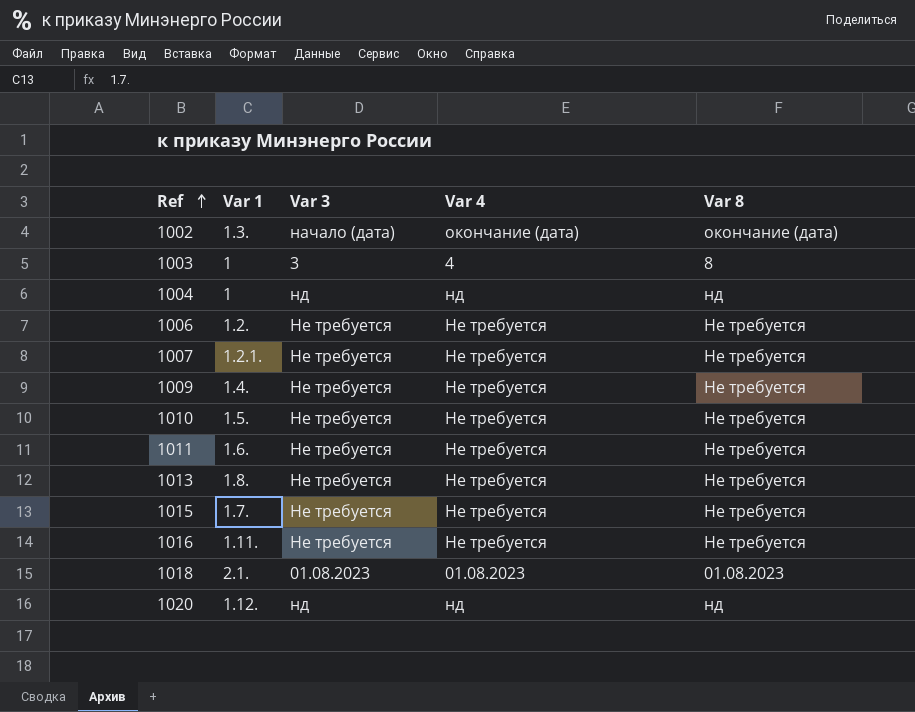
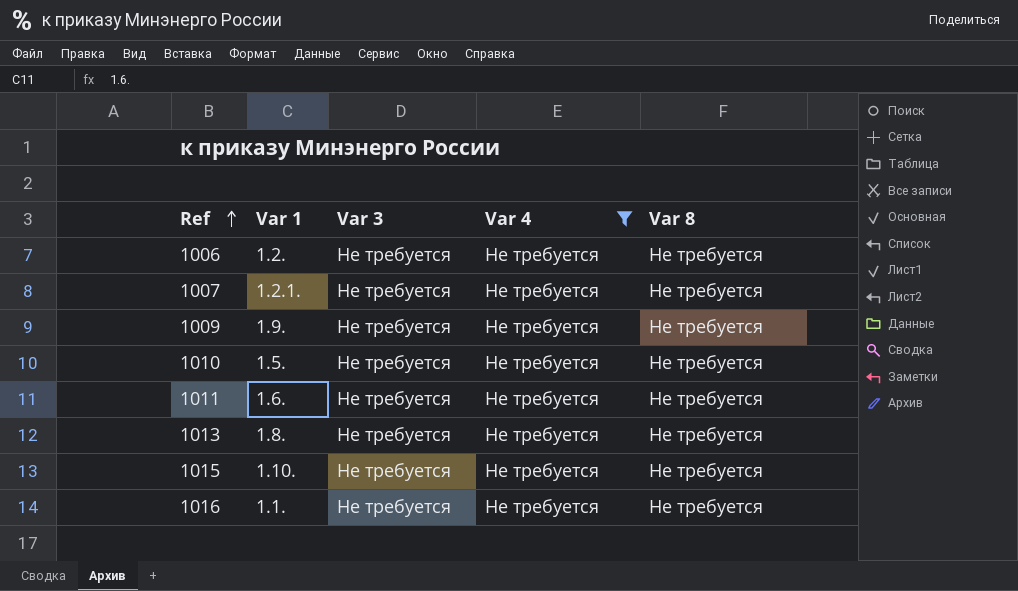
filter: none -> Var 4 = Не требуется
1009 | Var 1: 1.4. -> 1.9.
1015 | Var 1: 1.7. -> 1.10.
1016 | Var 1: 1.11. -> 1.1.

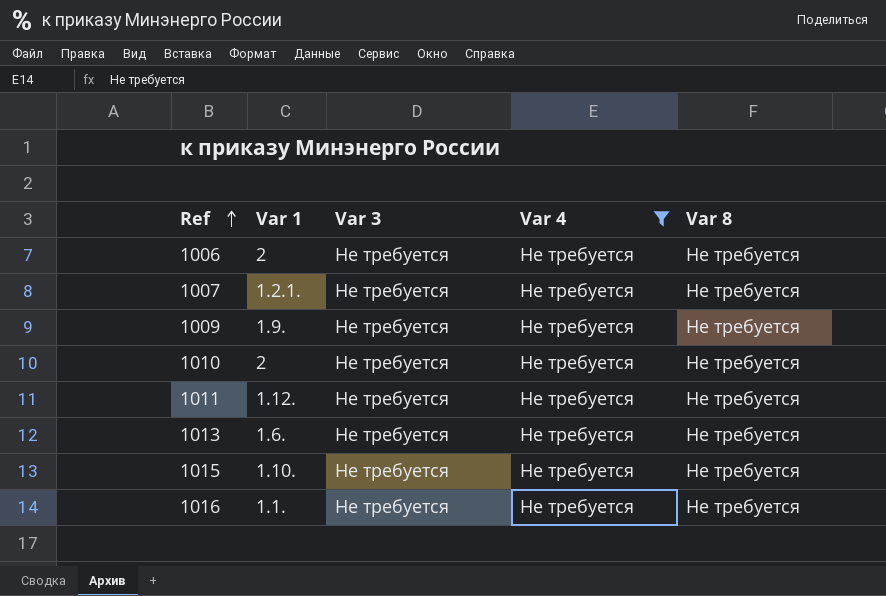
1006 | Var 1: 1.2. -> 2
1010 | Var 1: 1.5. -> 2
1011 | Var 1: 1.6. -> 1.12.
1013 | Var 1: 1.8. -> 1.6.

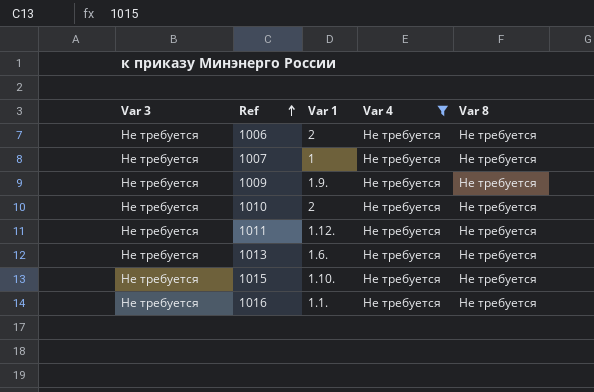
column Var 3 | position: 3 -> 1
1007 | Var 1: 1.2.1. -> 1

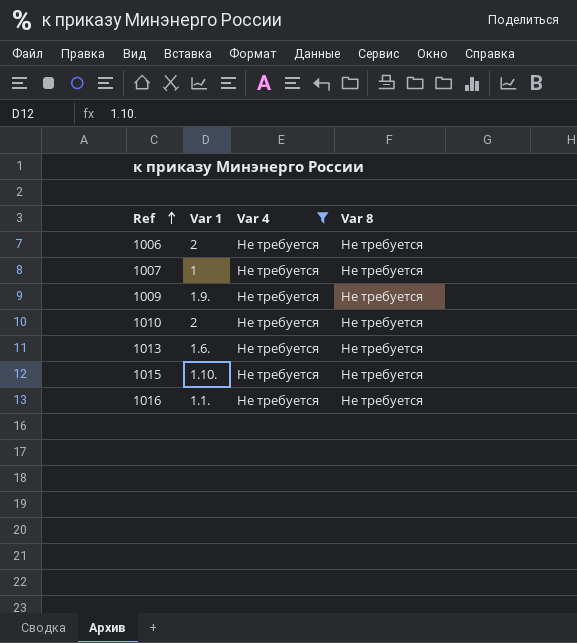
column Var 3 | position: 1 -> none
row 1011: Не требуется | 1.12. | Не требуется | Не требуется -> none

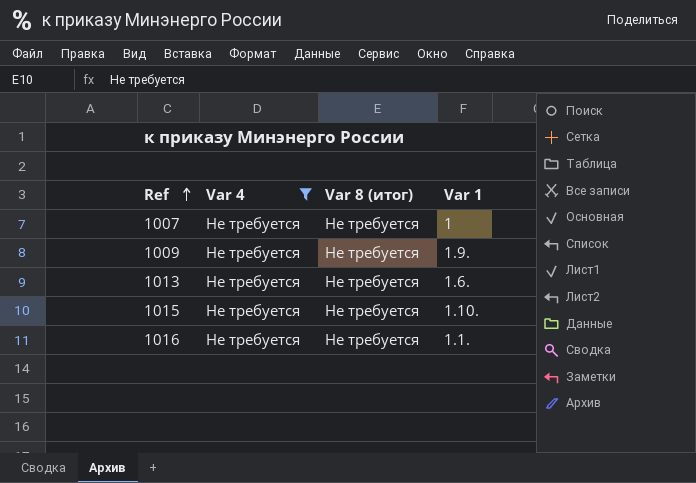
column name: Var 8 -> Var 8 (итог)
column Var 1 | position: 2 -> 4
row 1006: 2 | Не требуется | Не требуется -> none
row 1010: 2 | Не требуется | Не требуется -> none

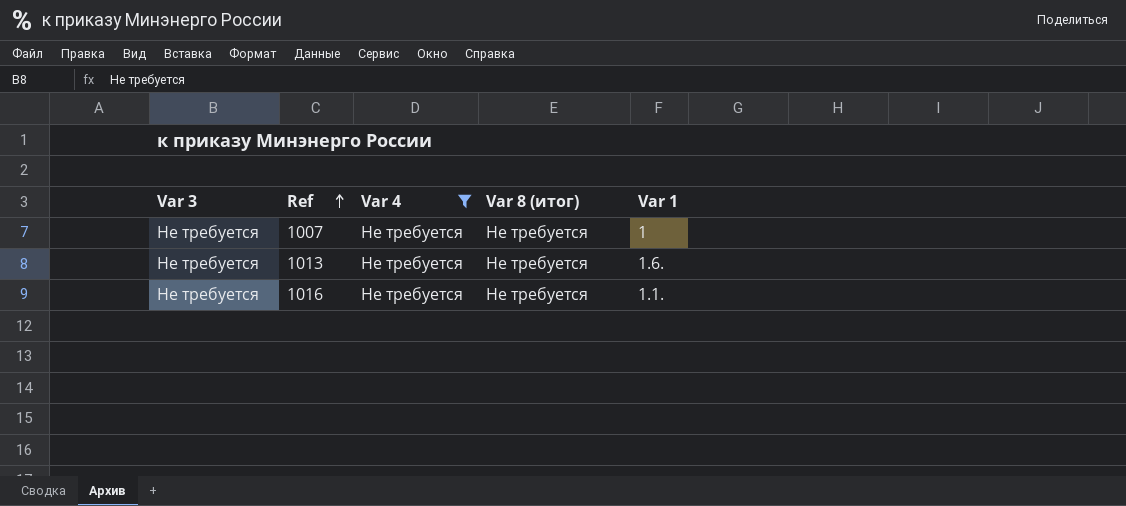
column Var 3 | position: none -> 1
row 1009: Не требуется | Не требуется | 1.9. -> none
row 1015: Не требуется | Не требуется | 1.10. -> none

